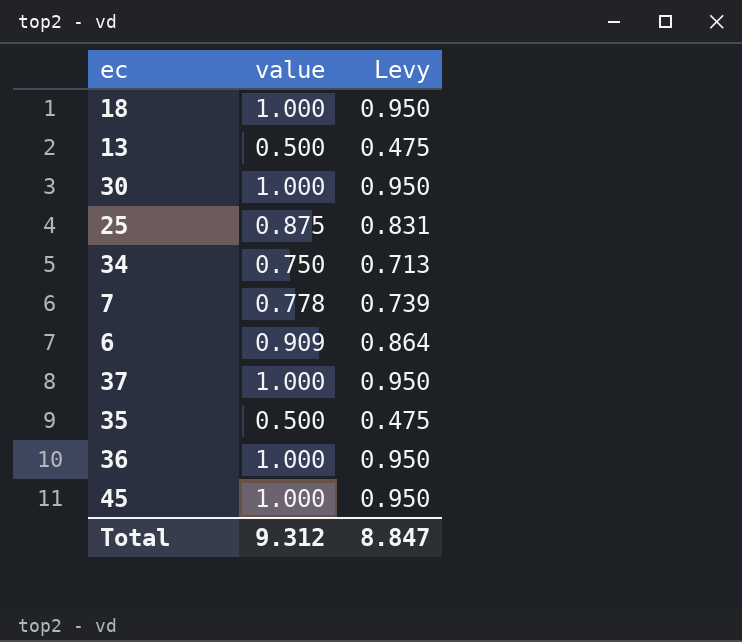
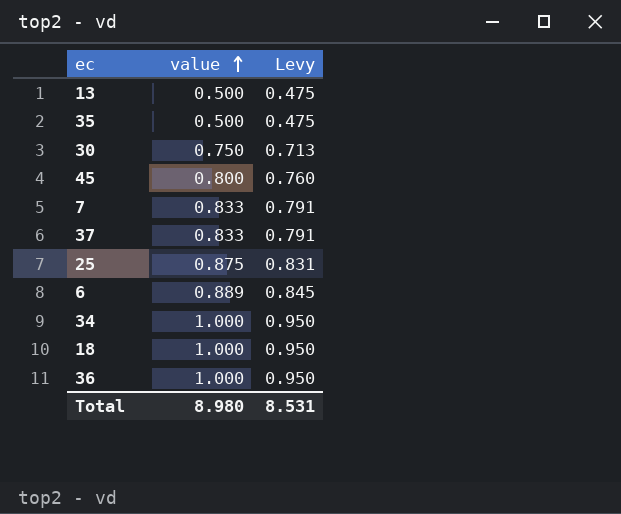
row order: none -> value ascending
30 | value: 1.000 -> 0.750
30 | Levy: 0.950 -> 0.713
45 | value: 1.000 -> 0.800
45 | Levy: 0.950 -> 0.760
7 | value: 0.778 -> 0.833
7 | Levy: 0.739 -> 0.791
37 | value: 1.000 -> 0.833
37 | Levy: 0.950 -> 0.791
6 | value: 0.909 -> 0.889
6 | Levy: 0.864 -> 0.845
34 | value: 0.750 -> 1.000
34 | Levy: 0.713 -> 0.950
Total | value: 9.312 -> 8.980
Total | Levy: 8.847 -> 8.531

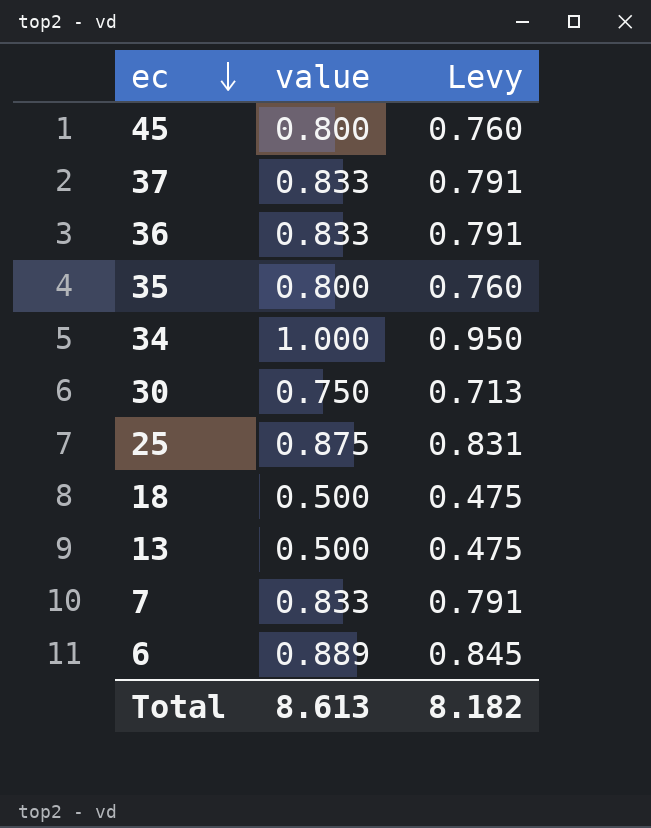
row order: value ascending -> ec descending
36 | value: 1.000 -> 0.833
36 | Levy: 0.950 -> 0.791
35 | value: 0.500 -> 0.800
35 | Levy: 0.475 -> 0.760
18 | value: 1.000 -> 0.500
18 | Levy: 0.950 -> 0.475
Total | value: 8.980 -> 8.613
Total | Levy: 8.531 -> 8.182

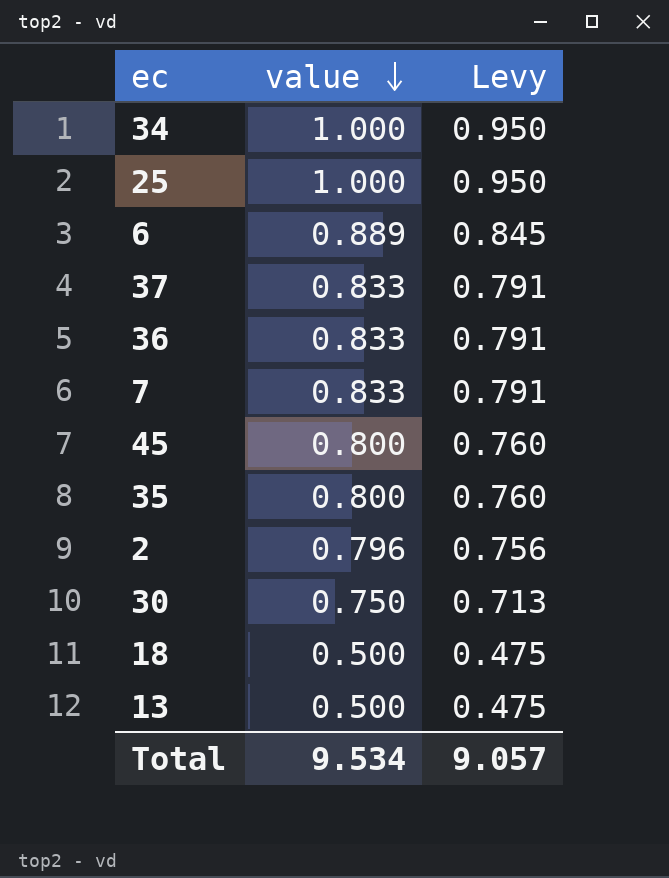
row order: ec descending -> value descending
25 | value: 0.875 -> 1.000
25 | Levy: 0.831 -> 0.950
row 2: none -> 0.796 | 0.756
Total | value: 8.613 -> 9.534
Total | Levy: 8.182 -> 9.057

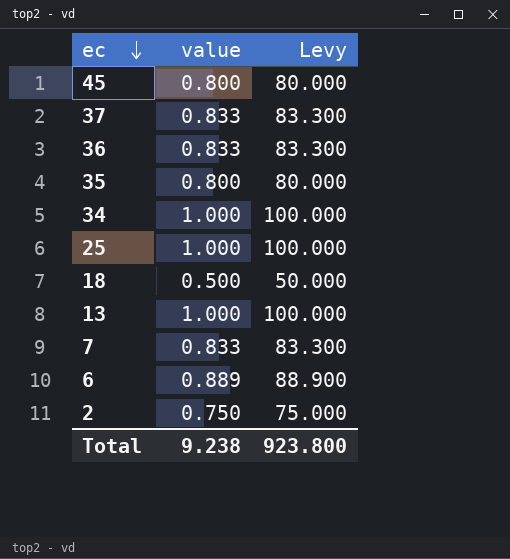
row order: value descending -> ec descending
column Levy | formula: [value] * 0.95 -> [value] * 100
row 30: 0.750 | 0.713 -> none
13 | value: 0.500 -> 1.000
2 | value: 0.796 -> 0.750
Total | value: 9.534 -> 9.238
Total | Levy: 9.057 -> 923.800

